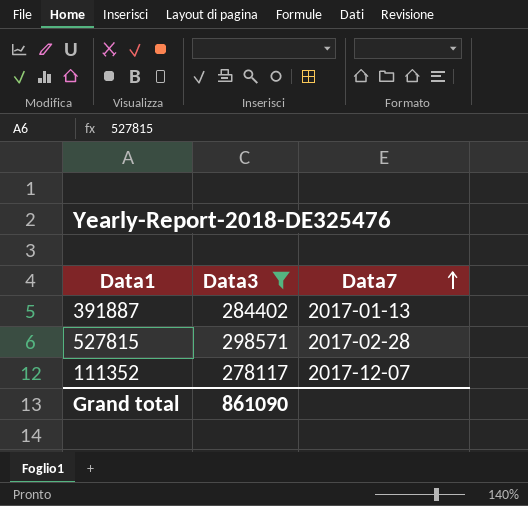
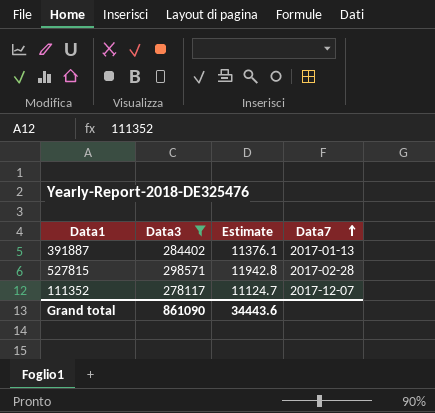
column Estimate | formula: none -> [Data3] * 0.04

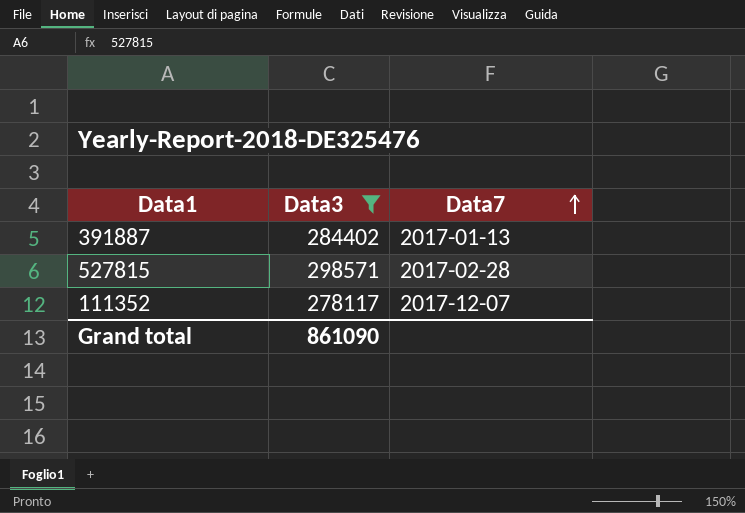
column Estimate | formula: [Data3] * 0.04 -> none

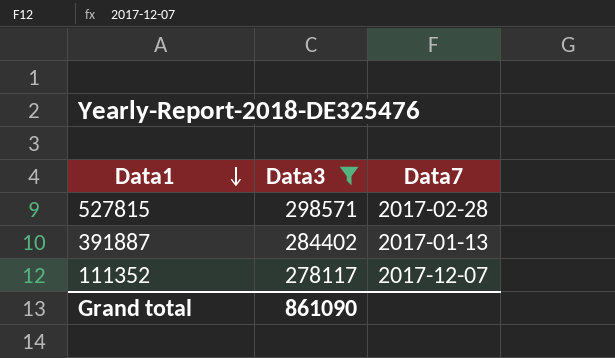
row order: Data7 ascending -> Data1 descending

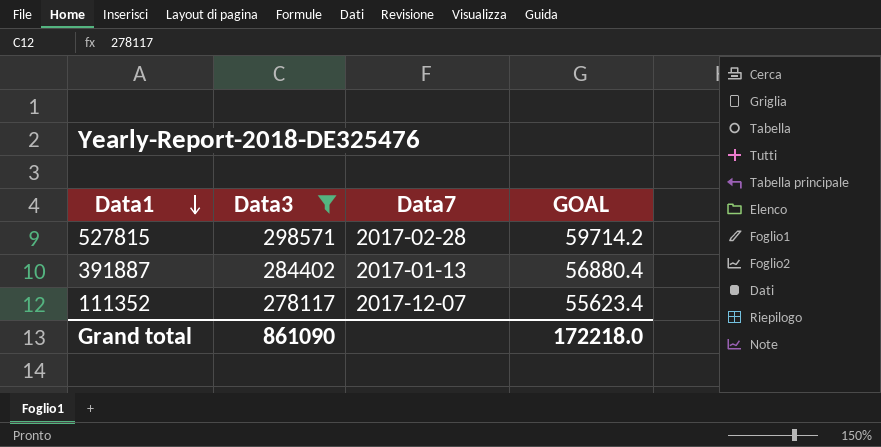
column GOAL | formula: none -> [Data3] * 0.2

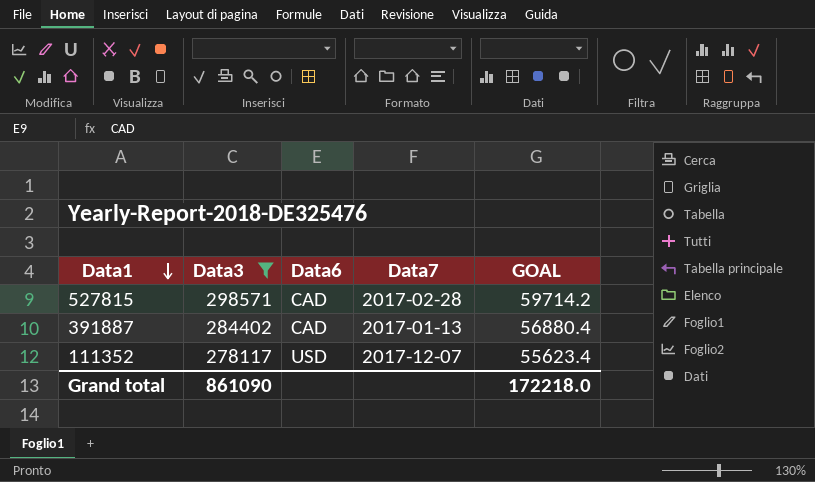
column Data6 | position: none -> 3

